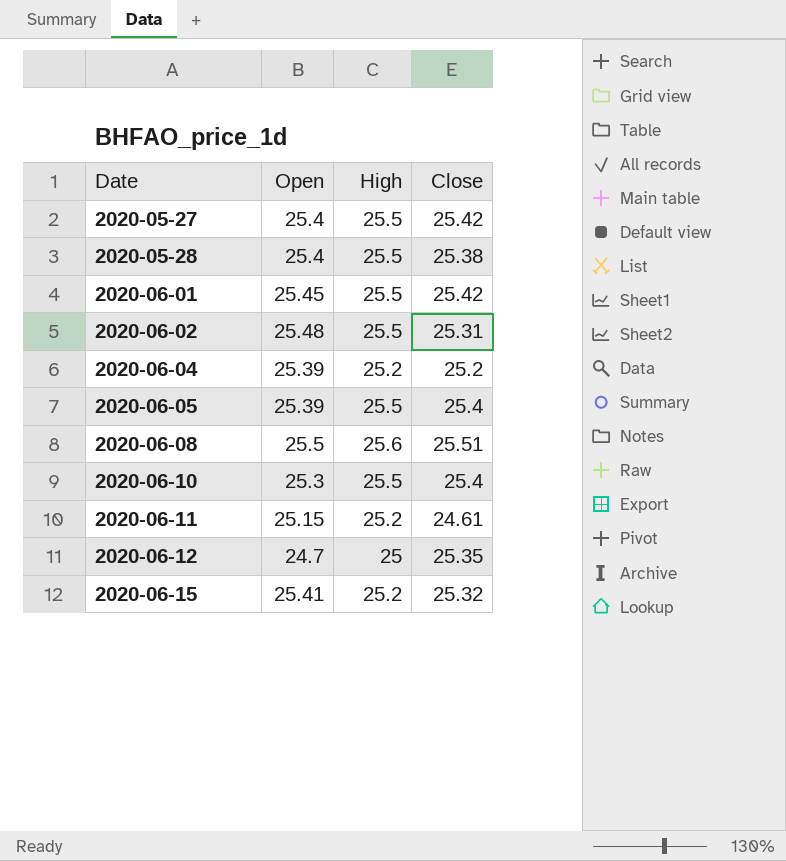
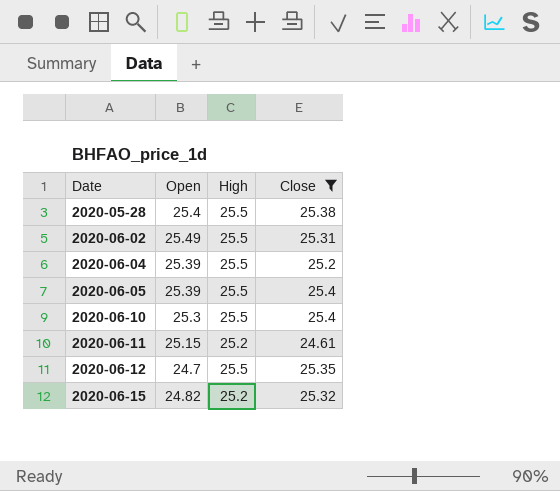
filter: none -> Close <= 25.4
2020-06-02 | Open: 25.48 -> 25.49
2020-06-04 | High: 25.2 -> 25.5
2020-06-12 | High: 25 -> 25.5
2020-06-15 | Open: 25.41 -> 24.82

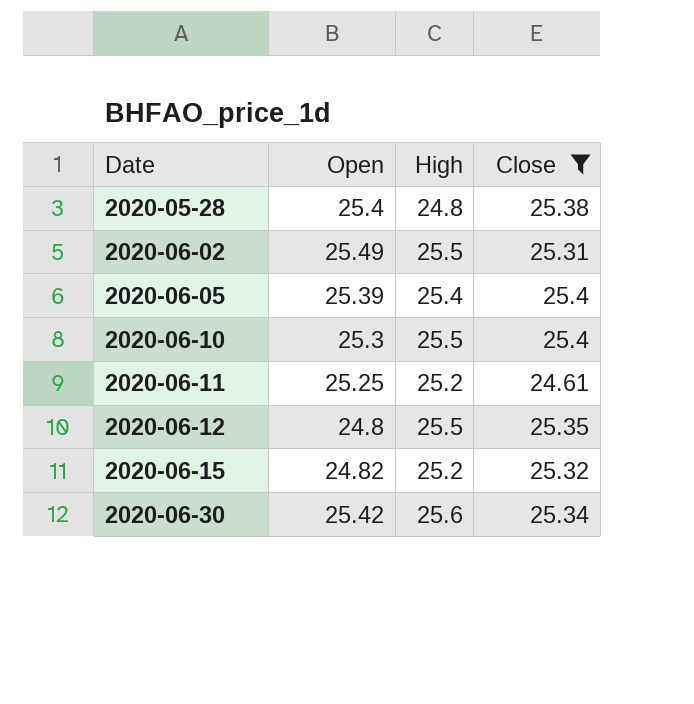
row 2020-06-04: 25.39 | 25.5 | 25.2 -> none
2020-05-28 | High: 25.5 -> 24.8
2020-06-05 | High: 25.5 -> 25.4
2020-06-11 | Open: 25.15 -> 25.25
2020-06-12 | Open: 24.7 -> 24.8
row 2020-06-30: none -> 25.42 | 25.6 | 25.34

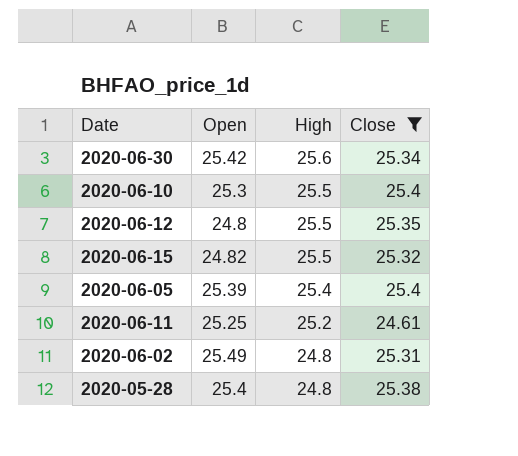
row order: Date ascending -> High descending
2020-06-15 | High: 25.2 -> 25.5
2020-06-02 | High: 25.5 -> 24.8

